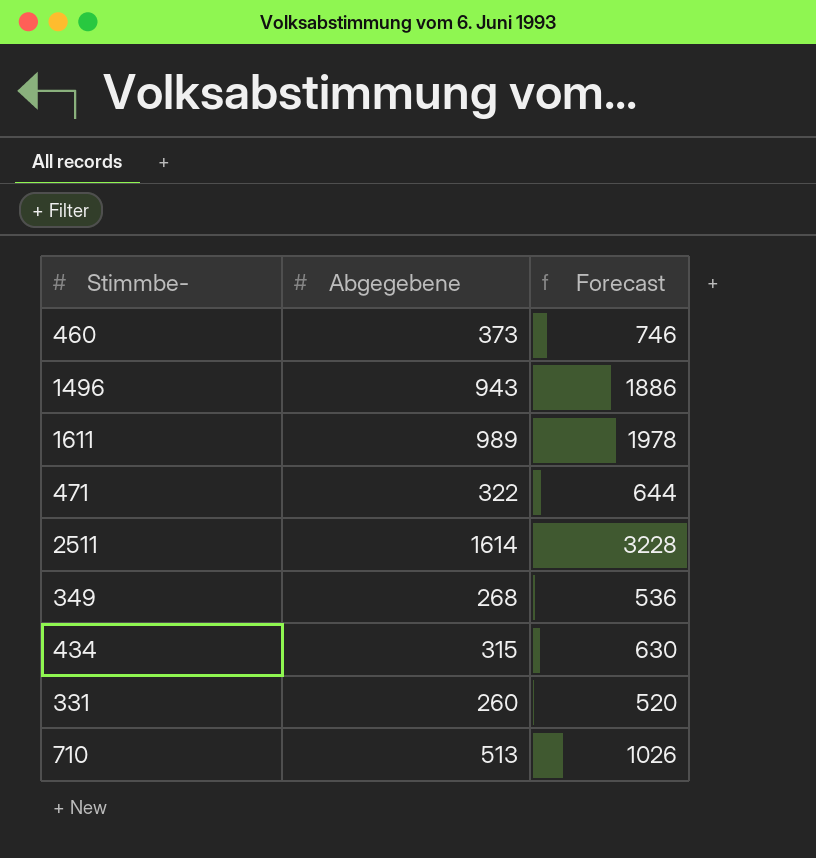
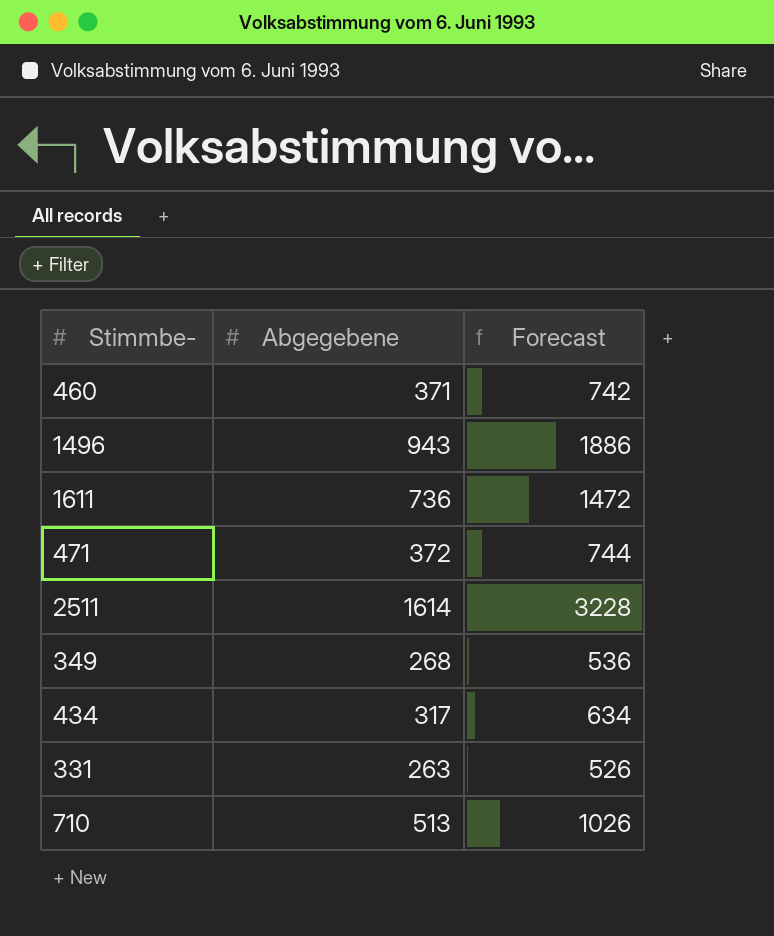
460 | Abgegebene: 373 -> 371
460 | Forecast: 746 -> 742
1611 | Abgegebene: 989 -> 736
1611 | Forecast: 1978 -> 1472
471 | Abgegebene: 322 -> 372
471 | Forecast: 644 -> 744
434 | Abgegebene: 315 -> 317
434 | Forecast: 630 -> 634
331 | Abgegebene: 260 -> 263
331 | Forecast: 520 -> 526

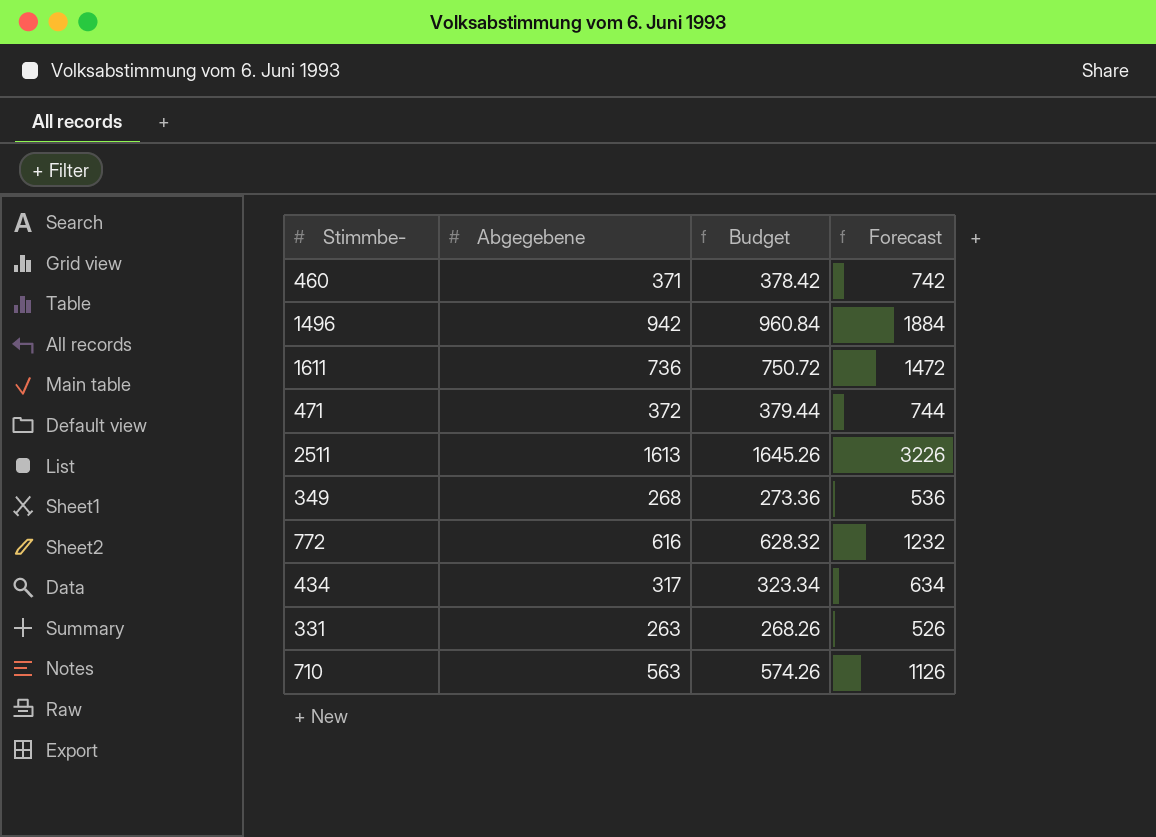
column Budget | formula: none -> [Abgegebene] * 1.02
1496 | Abgegebene: 943 -> 942
1496 | Forecast: 1886 -> 1884
2511 | Abgegebene: 1614 -> 1613
2511 | Forecast: 3228 -> 3226
row 772: none -> 616 | 628.32 | 1232
710 | Abgegebene: 513 -> 563
710 | Forecast: 1026 -> 1126

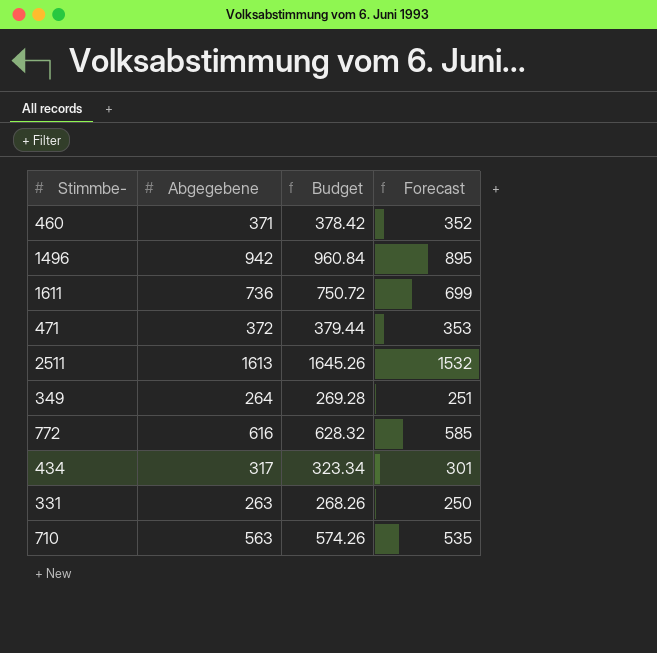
column Forecast | formula: [Abgegebene] * 2 -> [Abgegebene] * 0.95
349 | Abgegebene: 268 -> 264
349 | Budget: 273.36 -> 269.28

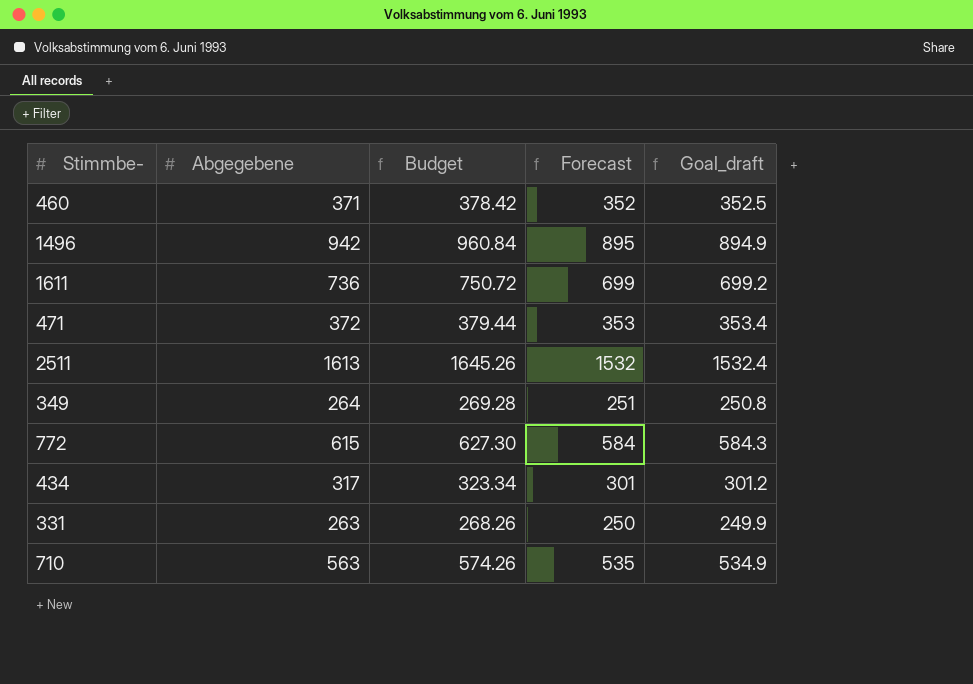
column Goal_draft | formula: none -> [Abgegebene] * 0.95
772 | Abgegebene: 616 -> 615
772 | Budget: 628.32 -> 627.30
772 | Forecast: 585 -> 584

